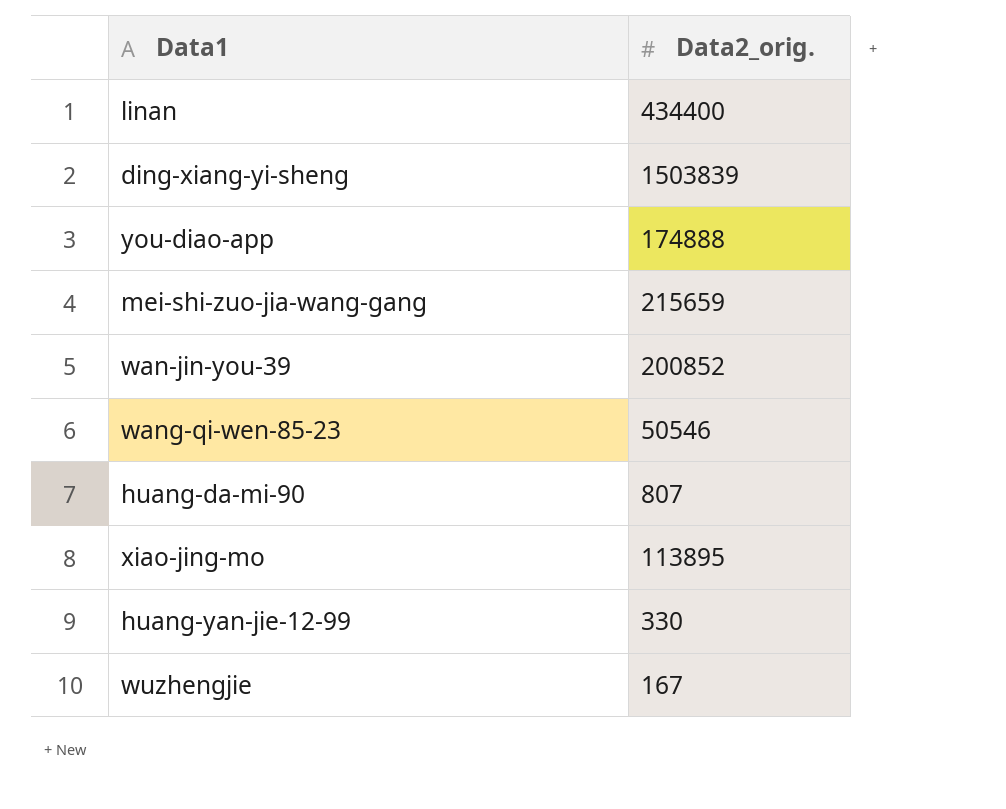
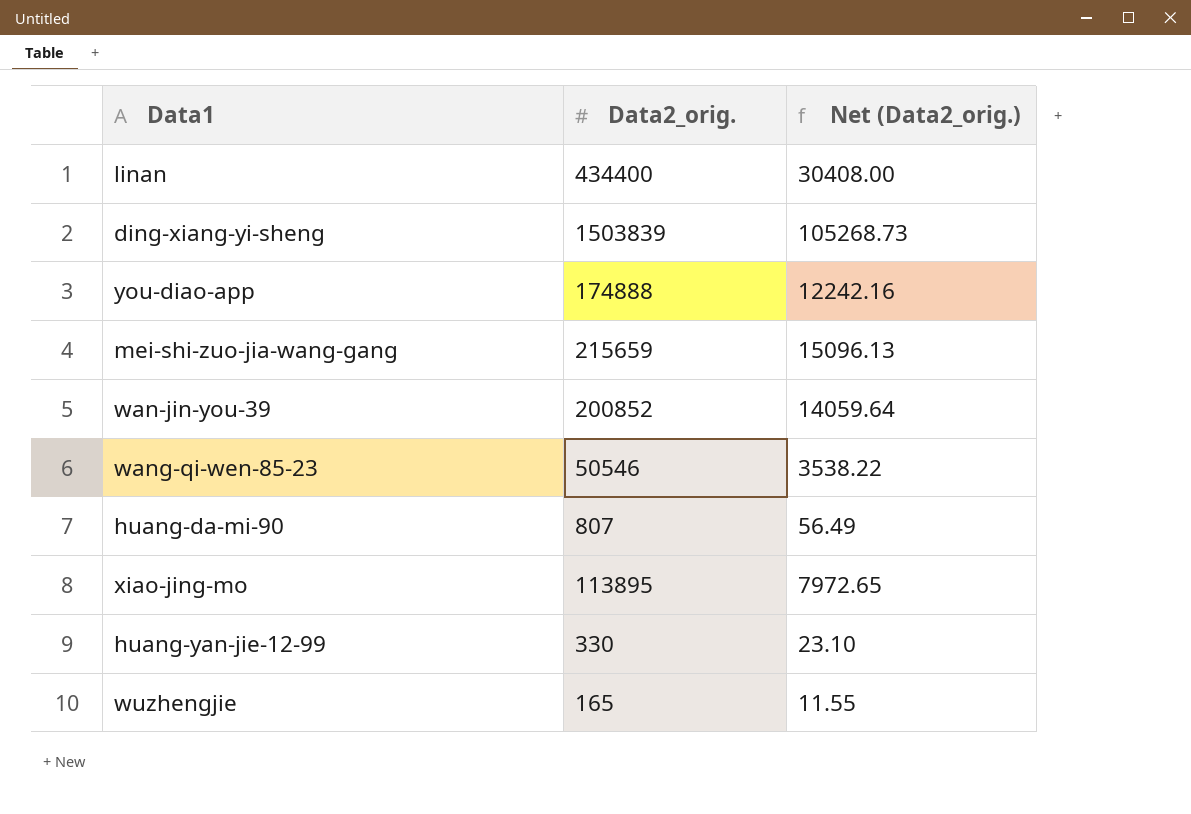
column Net (Data2_orig.) | formula: none -> [Data2_orig.] * 0.07
wuzhengjie | Data2_orig.: 167 -> 165

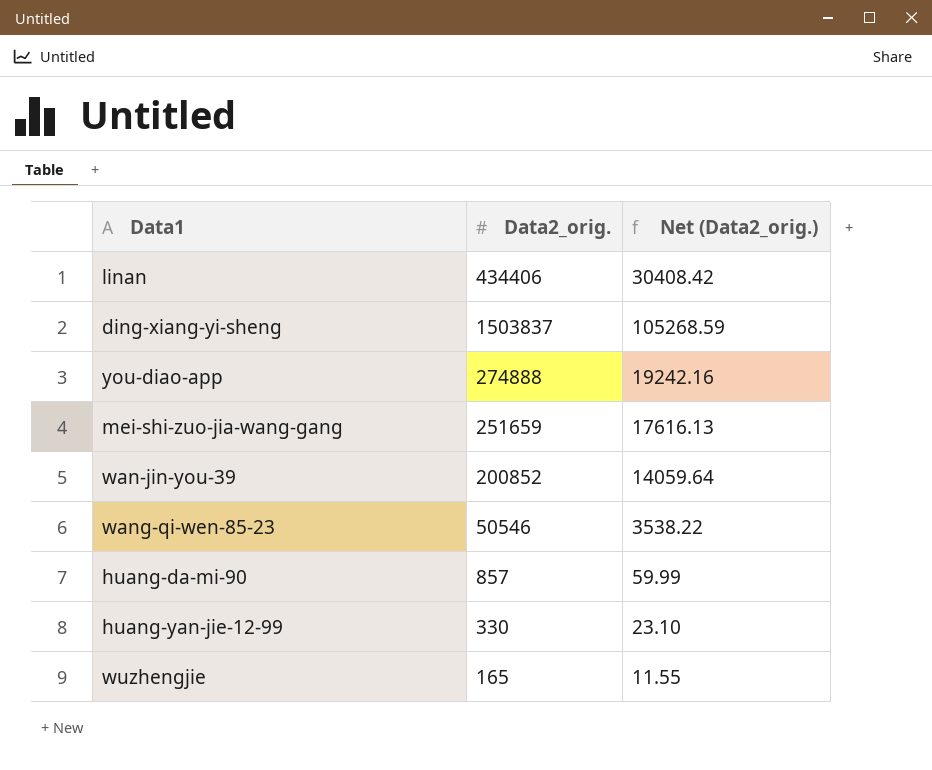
row xiao-jing-mo: 113895 | 7972.65 -> none
linan | Data2_orig.: 434400 -> 434406
linan | Net (Data2_orig.): 30408.00 -> 30408.42
ding-xiang-yi-sheng | Data2_orig.: 1503839 -> 1503837
ding-xiang-yi-sheng | Net (Data2_orig.): 105268.73 -> 105268.59
you-diao-app | Data2_orig.: 174888 -> 274888
you-diao-app | Net (Data2_orig.): 12242.16 -> 19242.16
mei-shi-zuo-jia-wang-gang | Data2_orig.: 215659 -> 251659
mei-shi-zuo-jia-wang-gang | Net (Data2_orig.): 15096.13 -> 17616.13
huang-da-mi-90 | Data2_orig.: 807 -> 857
huang-da-mi-90 | Net (Data2_orig.): 56.49 -> 59.99

